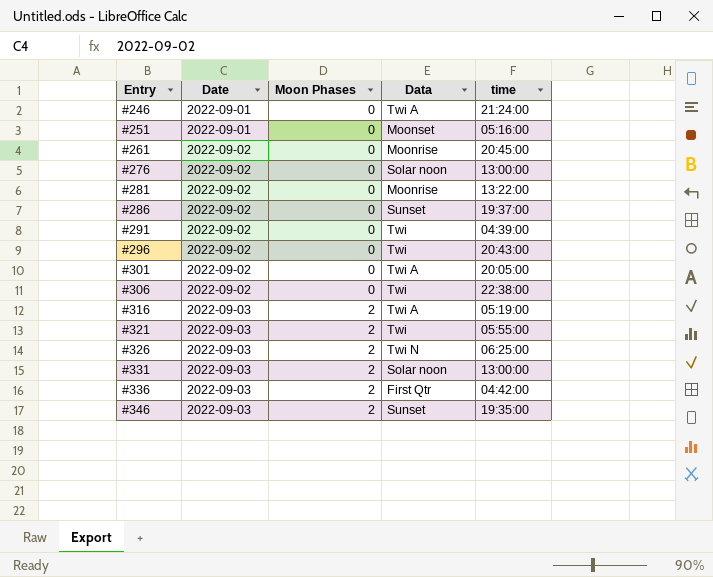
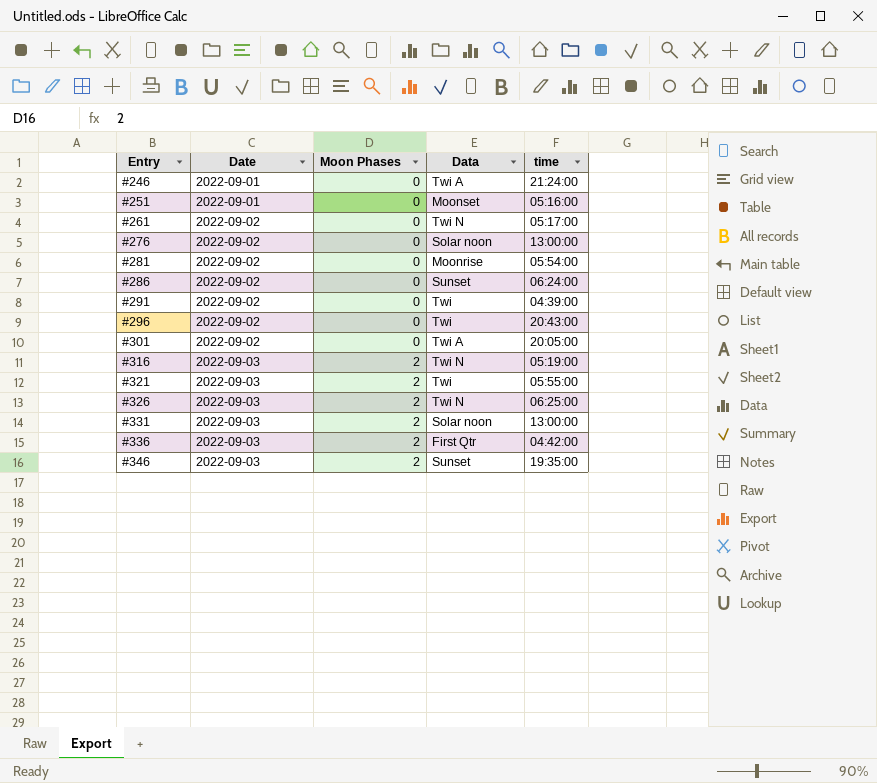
row #306: 2022-09-02 | 0 | Twi | 22:38:00 -> none
#261 | Data: Moonrise -> Twi N
#261 | time: 20:45:00 -> 05:17:00
#281 | time: 13:22:00 -> 05:54:00
#286 | time: 19:37:00 -> 06:24:00
#316 | Data: Twi A -> Twi N

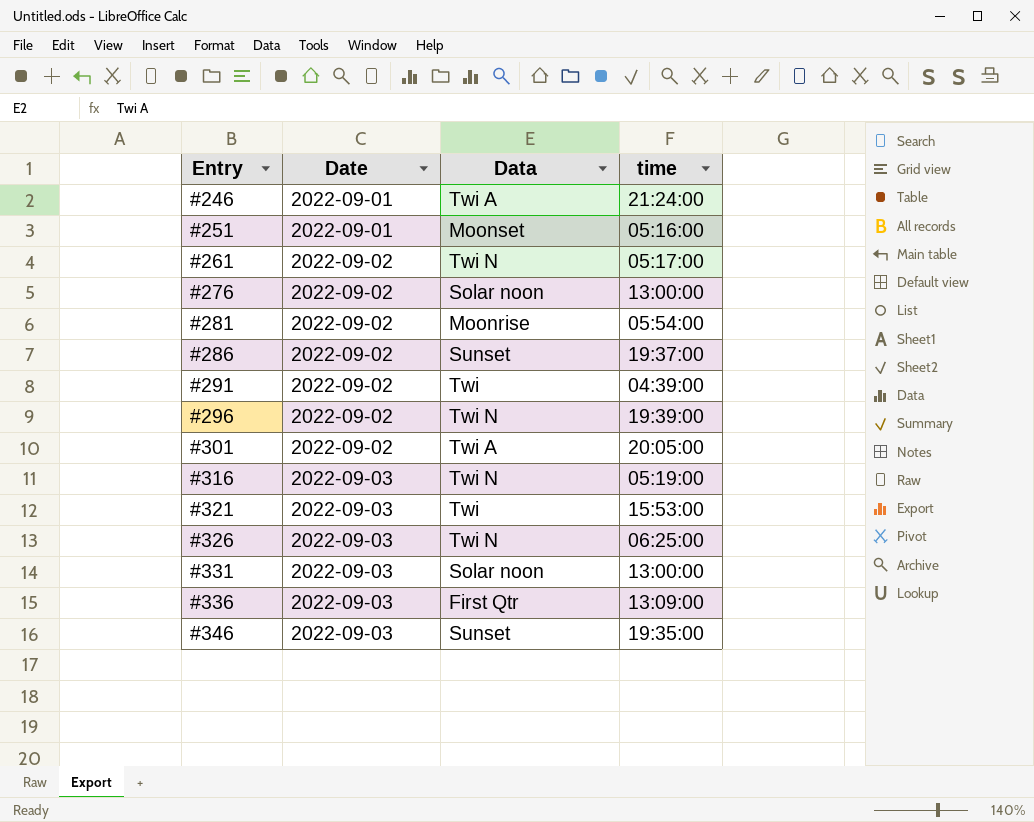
column Moon Phases | position: 3 -> none
#286 | time: 06:24:00 -> 19:37:00
#296 | Data: Twi -> Twi N
#296 | time: 20:43:00 -> 19:39:00
#321 | time: 05:55:00 -> 15:53:00
#336 | time: 04:42:00 -> 13:09:00

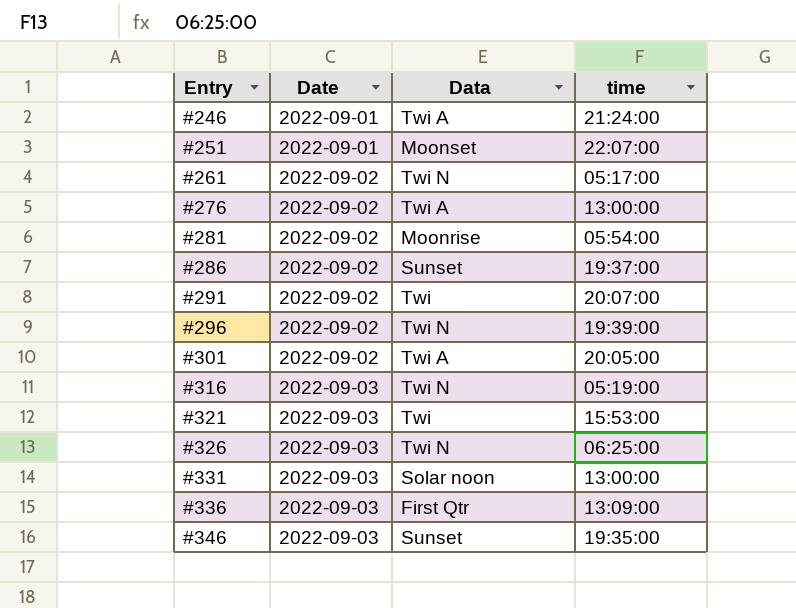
#251 | time: 05:16:00 -> 22:07:00
#276 | Data: Solar noon -> Twi A
#291 | time: 04:39:00 -> 20:07:00

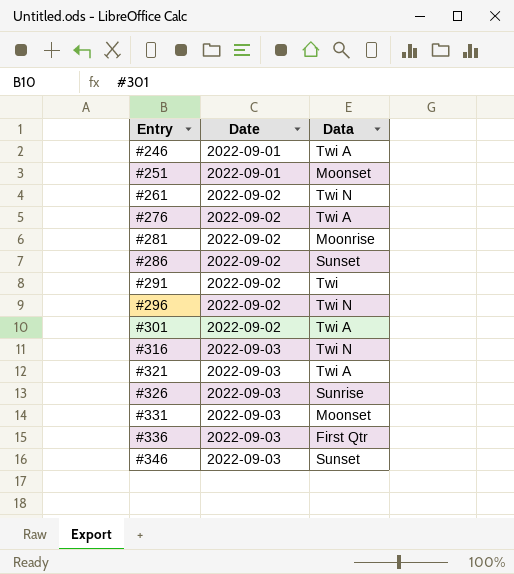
column time | position: 4 -> none
#321 | Data: Twi -> Twi A
#326 | Data: Twi N -> Sunrise
#331 | Data: Solar noon -> Moonset

